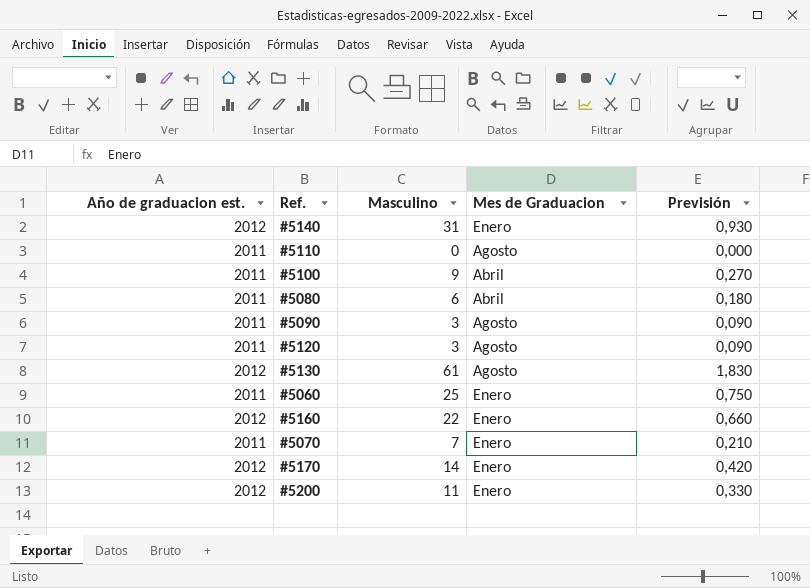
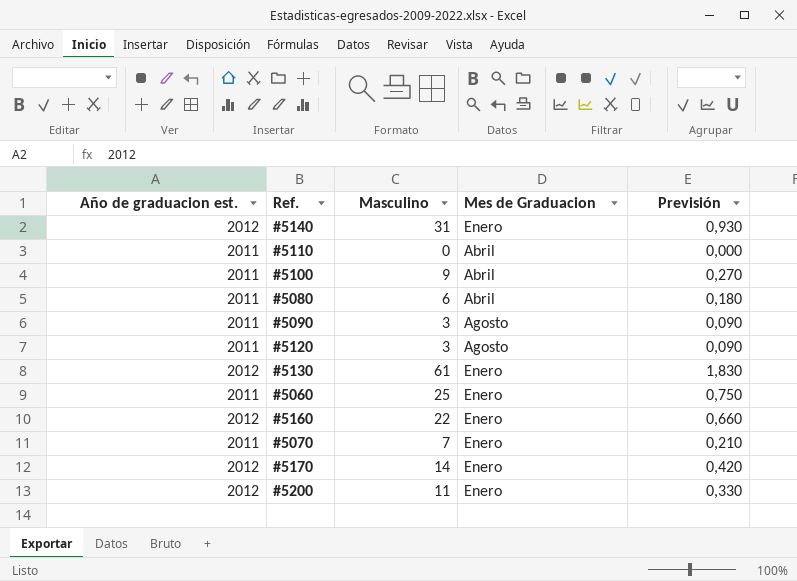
#5110 | Mes de Graduacion: Agosto -> Abril
#5130 | Mes de Graduacion: Agosto -> Enero

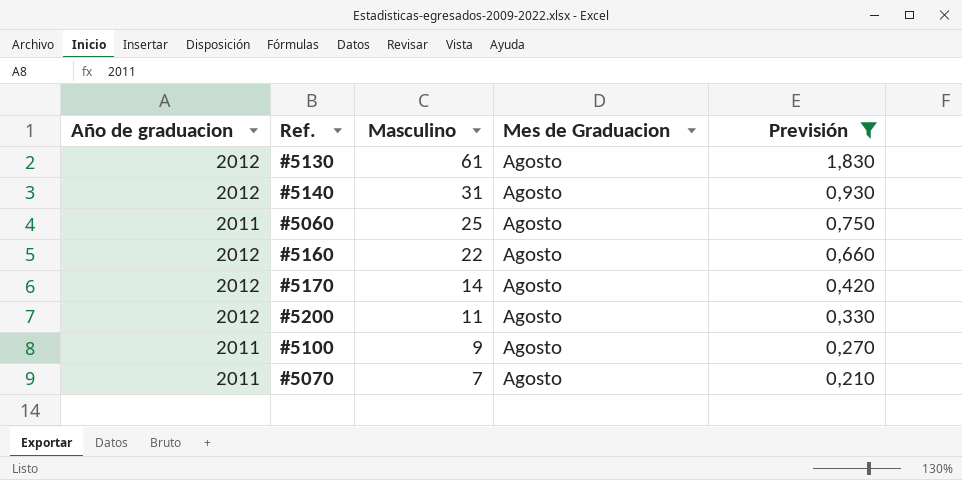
filter: none -> Previsión >= 0,210
row order: none -> Masculino descending
column name: Año de graduacion est. -> Año de graduacion
#5130 | Mes de Graduacion: Enero -> Agosto
#5140 | Mes de Graduacion: Enero -> Agosto
#5060 | Mes de Graduacion: Enero -> Agosto
#5160 | Mes de Graduacion: Enero -> Agosto
#5170 | Mes de Graduacion: Enero -> Agosto
#5200 | Mes de Graduacion: Enero -> Agosto
#5100 | Mes de Graduacion: Abril -> Agosto
#5070 | Mes de Graduacion: Enero -> Agosto

